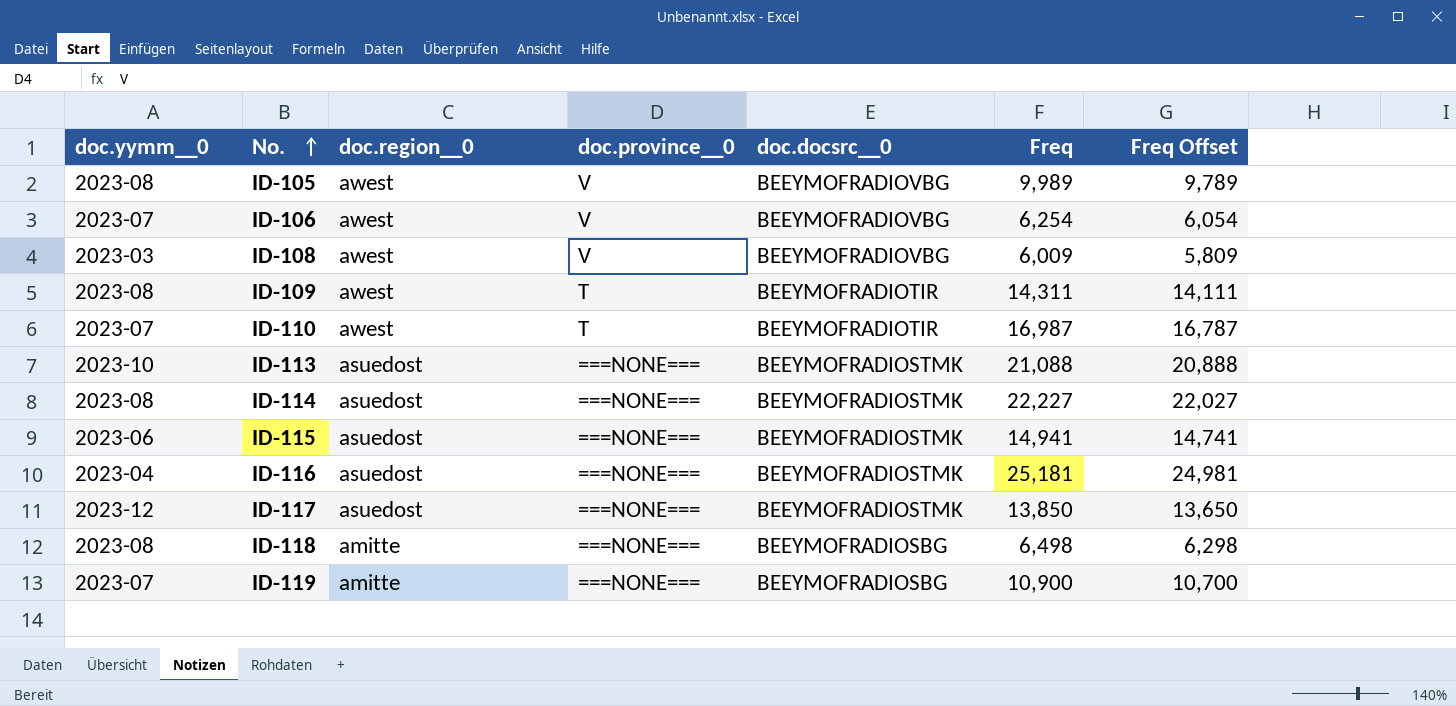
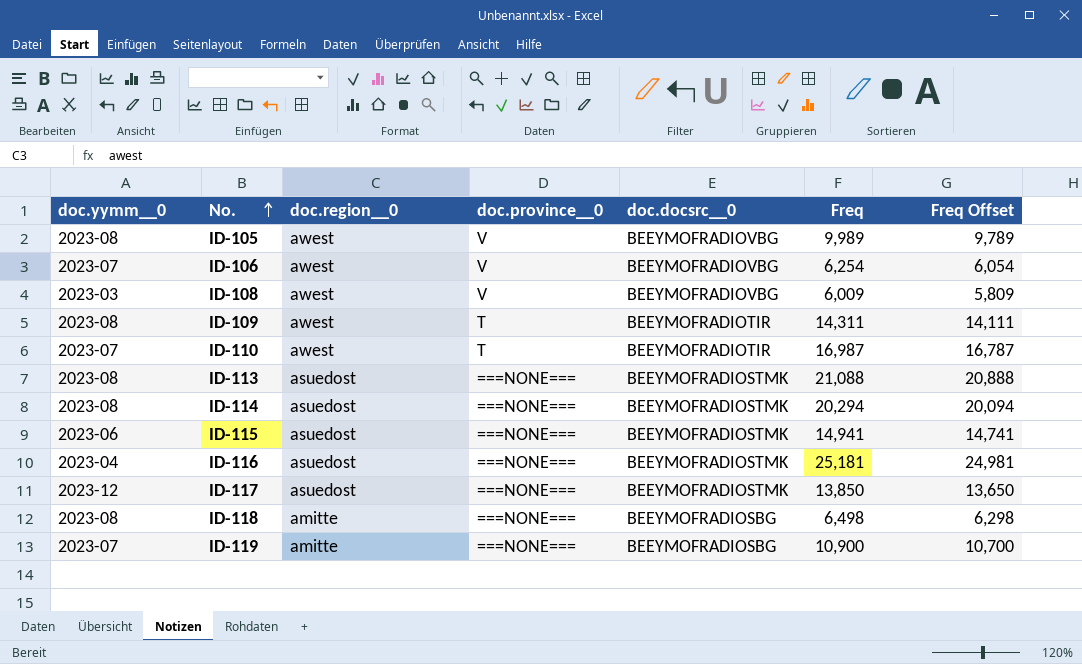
ID-113 | doc.yymm__0: 2023-10 -> 2023-08
ID-114 | Freq: 22,227 -> 20,294
ID-114 | Freq Offset: 22,027 -> 20,094

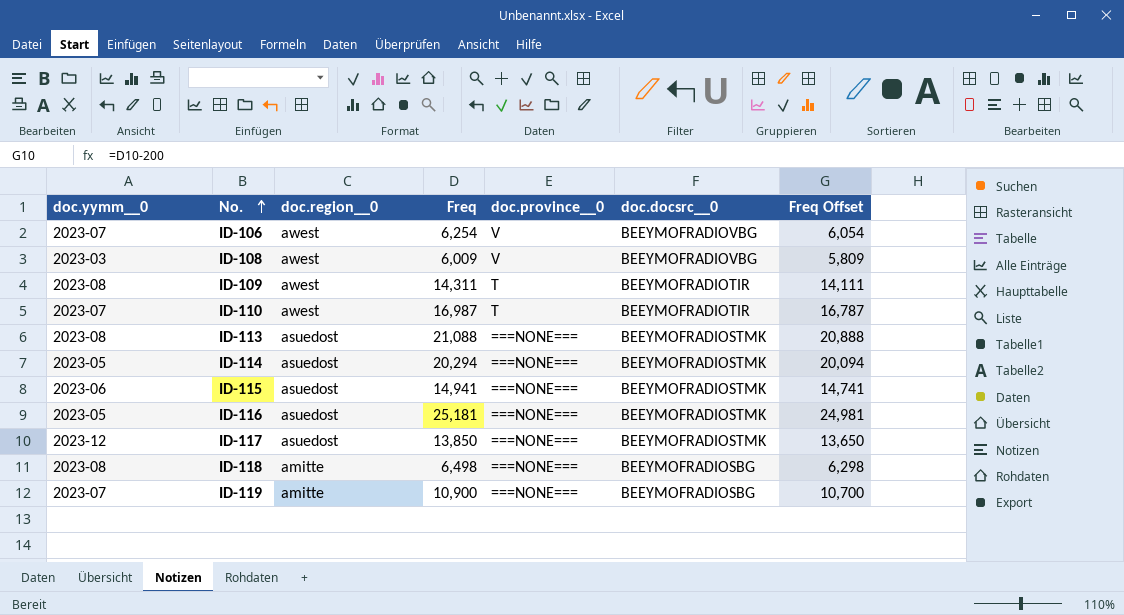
column Freq | position: 6 -> 4
row ID-105: 2023-08 | awest | V | BEEYMOFRADIOVBG | 9,989 | 9,789 -> none
ID-114 | doc.yymm__0: 2023-08 -> 2023-05
ID-116 | doc.yymm__0: 2023-04 -> 2023-05

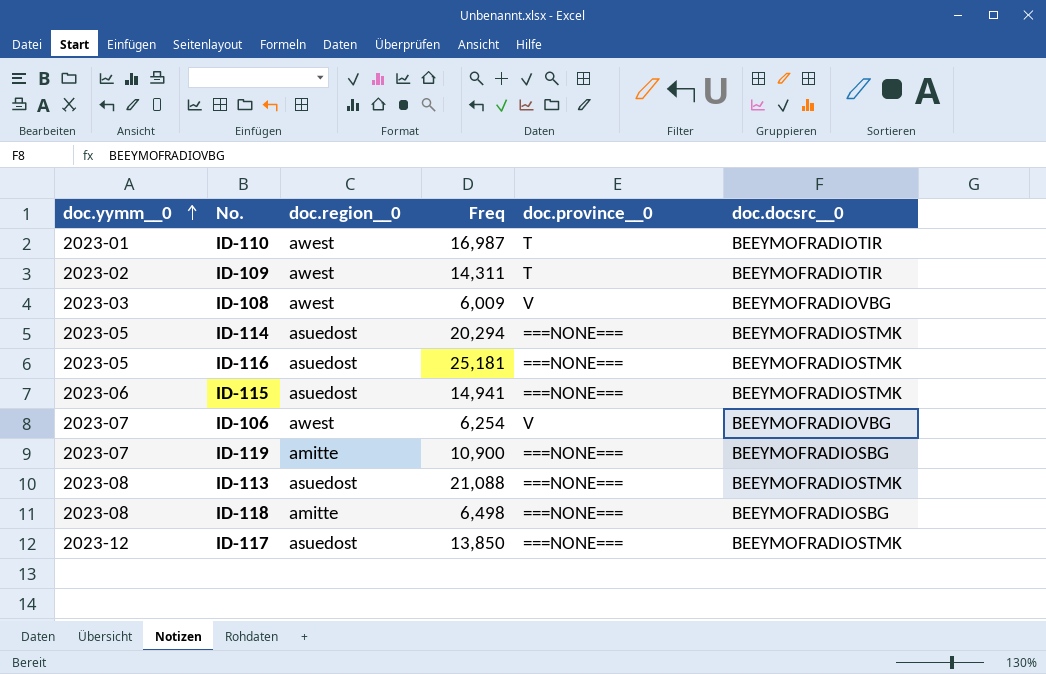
row order: No. ascending -> doc.yymm__0 ascending
column Freq Offset | formula: [Freq] - 200 -> none
ID-110 | doc.yymm__0: 2023-07 -> 2023-01
ID-109 | doc.yymm__0: 2023-08 -> 2023-02

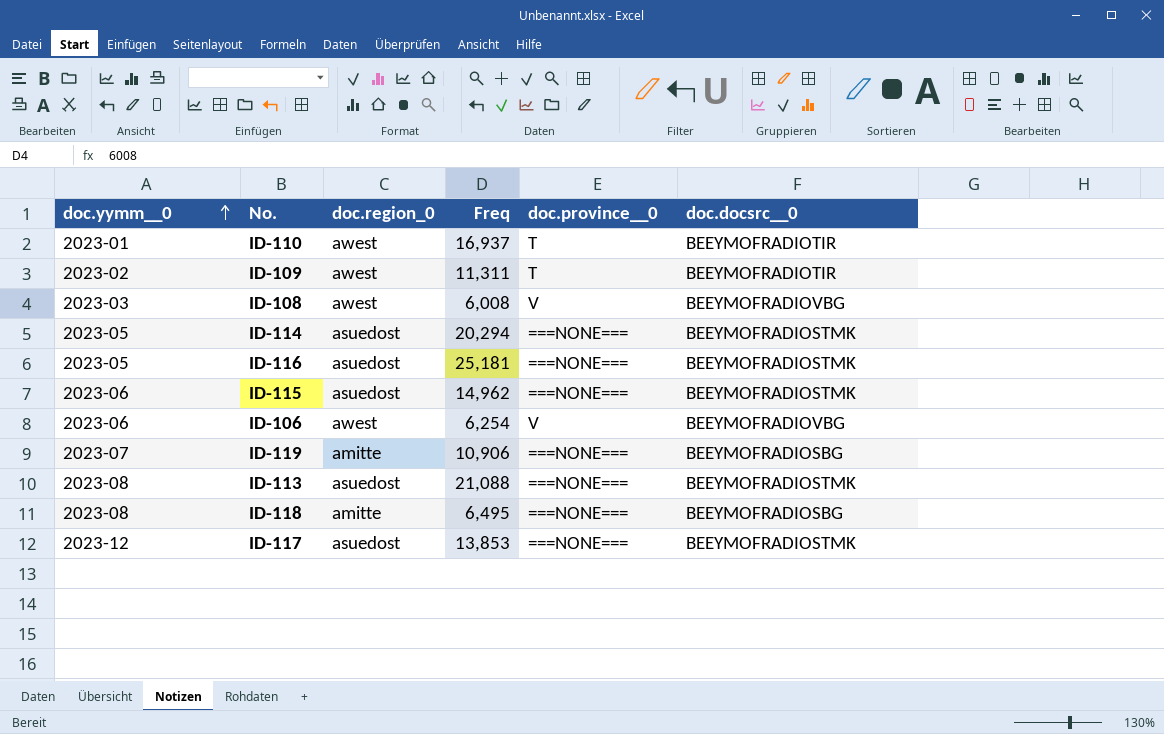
column name: doc.region__0 -> doc.region_0
ID-110 | Freq: 16,987 -> 16,937
ID-109 | Freq: 14,311 -> 11,311
ID-108 | Freq: 6,009 -> 6,008
ID-115 | Freq: 14,941 -> 14,962
ID-106 | doc.yymm__0: 2023-07 -> 2023-06
ID-119 | Freq: 10,900 -> 10,906
ID-118 | Freq: 6,498 -> 6,495
ID-117 | Freq: 13,850 -> 13,853

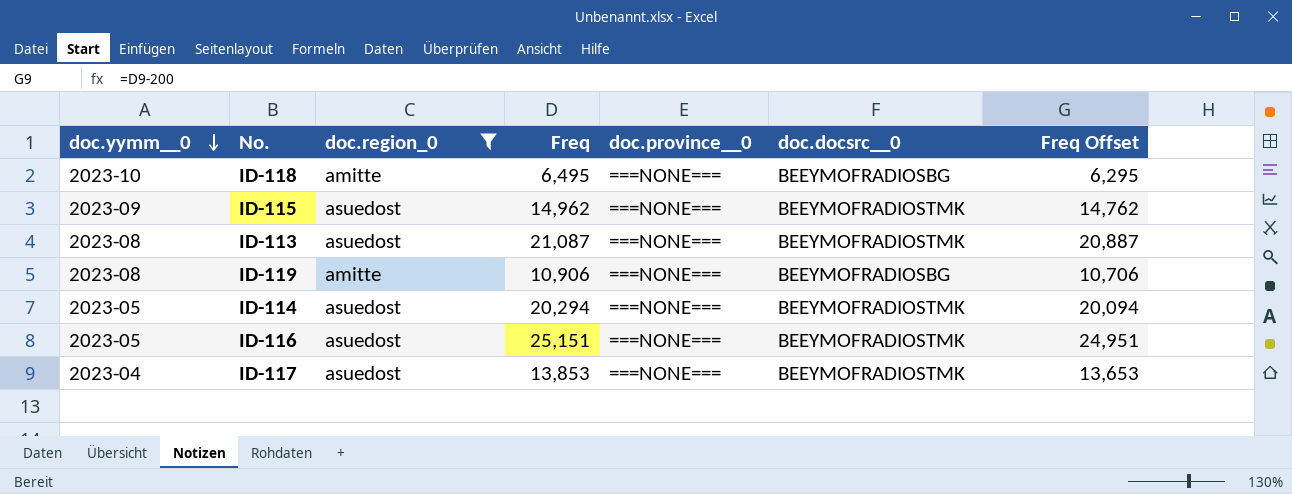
filter: none -> doc.region_0 != awest
row order: doc.yymm__0 ascending -> doc.yymm__0 descending
column Freq Offset | formula: none -> [Freq] - 200
ID-118 | doc.yymm__0: 2023-08 -> 2023-10
ID-115 | doc.yymm__0: 2023-06 -> 2023-09
ID-113 | Freq: 21,088 -> 21,087
ID-119 | doc.yymm__0: 2023-07 -> 2023-08
ID-116 | Freq: 25,181 -> 25,151
ID-117 | doc.yymm__0: 2023-12 -> 2023-04

